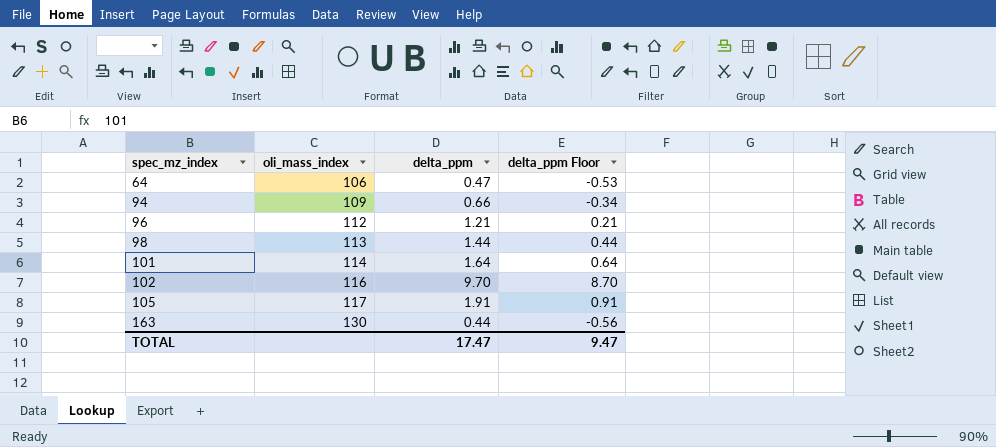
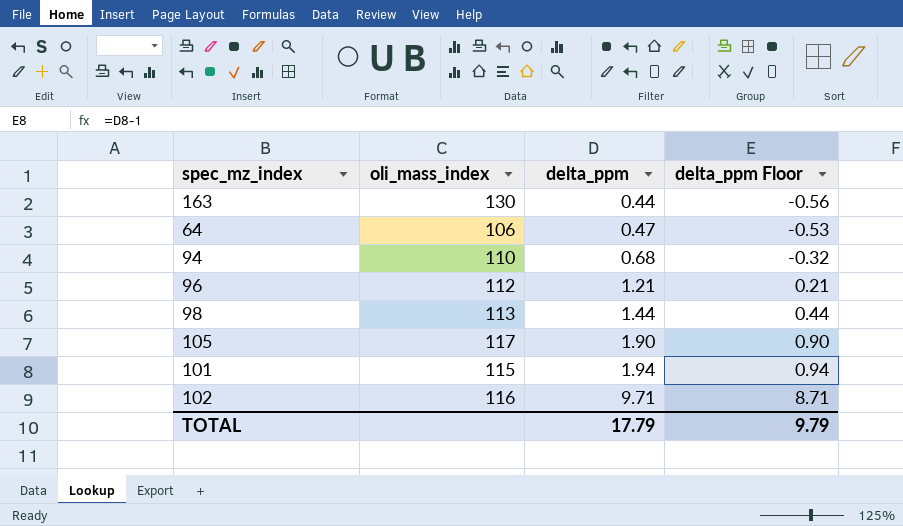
row order: spec_mz_index ascending -> delta_ppm ascending
94 | oli_mass_index: 109 -> 110
94 | delta_ppm: 0.66 -> 0.68
94 | delta_ppm Floor: -0.34 -> -0.32
105 | delta_ppm: 1.91 -> 1.90
105 | delta_ppm Floor: 0.91 -> 0.90
101 | oli_mass_index: 114 -> 115
101 | delta_ppm: 1.64 -> 1.94
101 | delta_ppm Floor: 0.64 -> 0.94
102 | delta_ppm: 9.70 -> 9.71
102 | delta_ppm Floor: 8.70 -> 8.71
TOTAL | delta_ppm: 17.47 -> 17.79
TOTAL | delta_ppm Floor: 9.47 -> 9.79

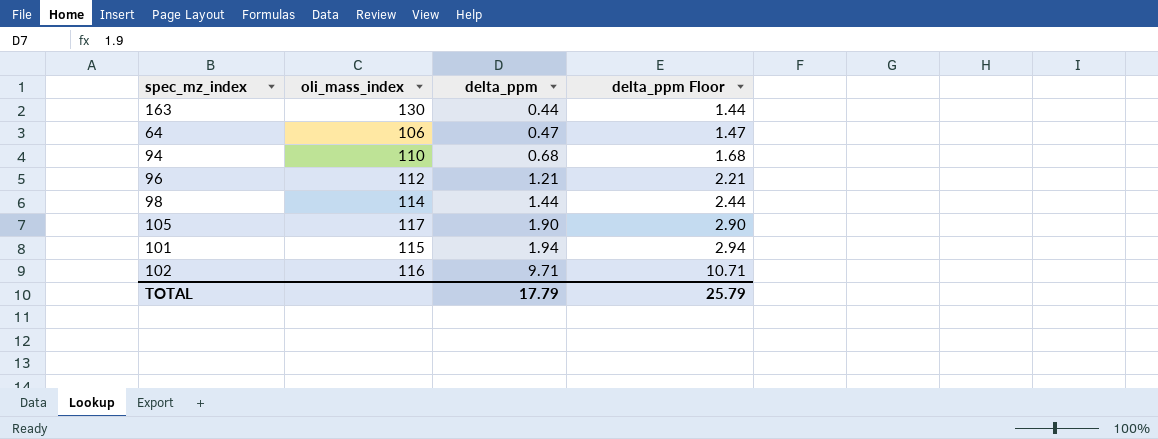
column delta_ppm Floor | formula: [delta_ppm] - 1 -> [delta_ppm] + 1
98 | oli_mass_index: 113 -> 114
TOTAL | delta_ppm Floor: 9.79 -> 25.79

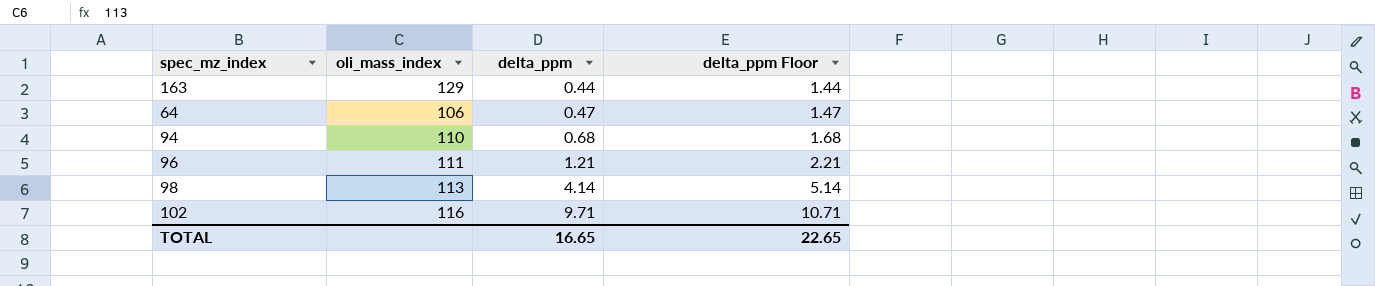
row 105: 117 | 1.90 | 2.90 -> none
row 101: 115 | 1.94 | 2.94 -> none
163 | oli_mass_index: 130 -> 129
96 | oli_mass_index: 112 -> 111
98 | oli_mass_index: 114 -> 113
98 | delta_ppm: 1.44 -> 4.14
98 | delta_ppm Floor: 2.44 -> 5.14
TOTAL | delta_ppm: 17.79 -> 16.65
TOTAL | delta_ppm Floor: 25.79 -> 22.65

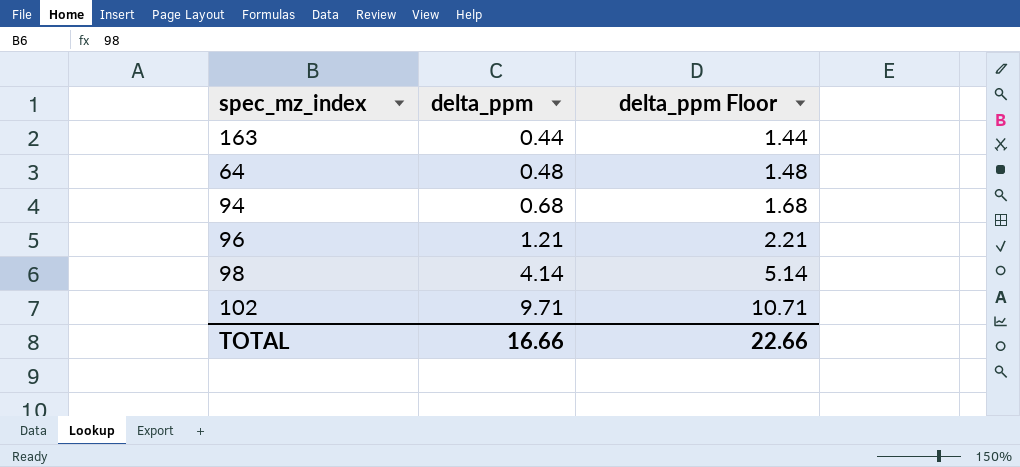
column oli_mass_index | position: 2 -> none
64 | delta_ppm: 0.47 -> 0.48
64 | delta_ppm Floor: 1.47 -> 1.48
TOTAL | delta_ppm: 16.65 -> 16.66
TOTAL | delta_ppm Floor: 22.65 -> 22.66

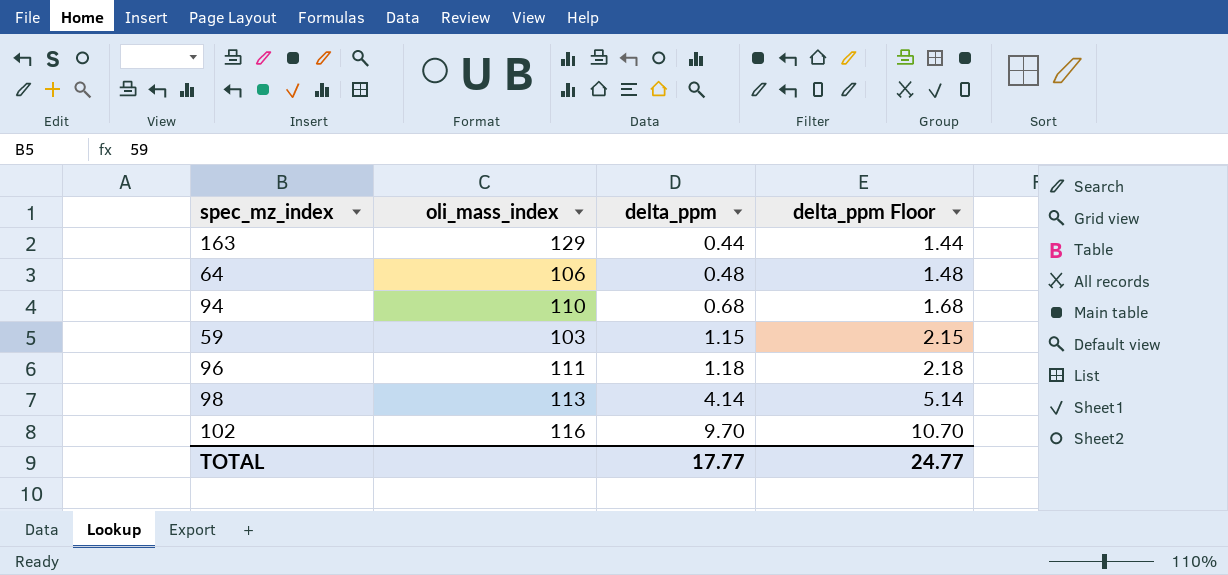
column oli_mass_index | position: none -> 2
row 59: none -> 103 | 1.15 | 2.15
96 | delta_ppm: 1.21 -> 1.18
96 | delta_ppm Floor: 2.21 -> 2.18
102 | delta_ppm: 9.71 -> 9.70
102 | delta_ppm Floor: 10.71 -> 10.70
TOTAL | delta_ppm: 16.66 -> 17.77
TOTAL | delta_ppm Floor: 22.66 -> 24.77

